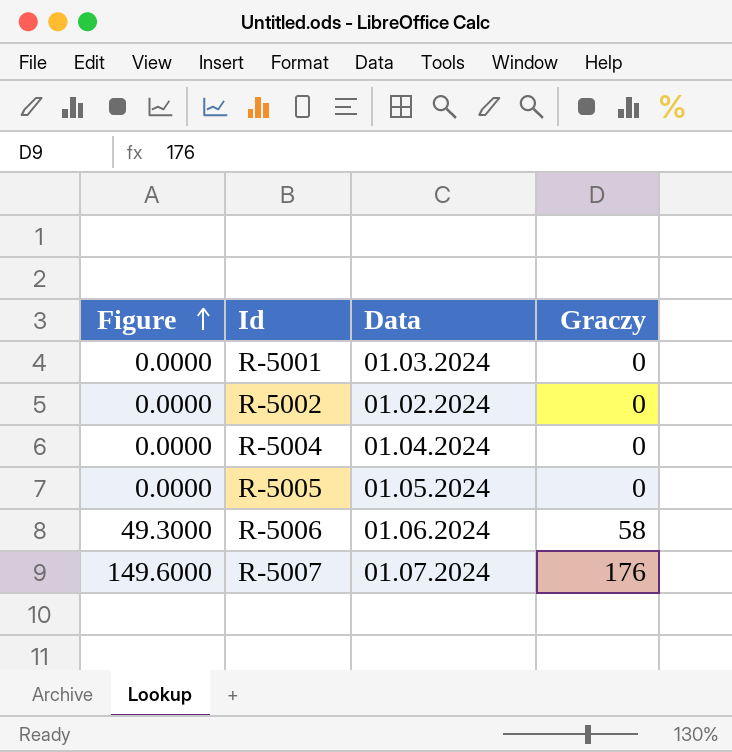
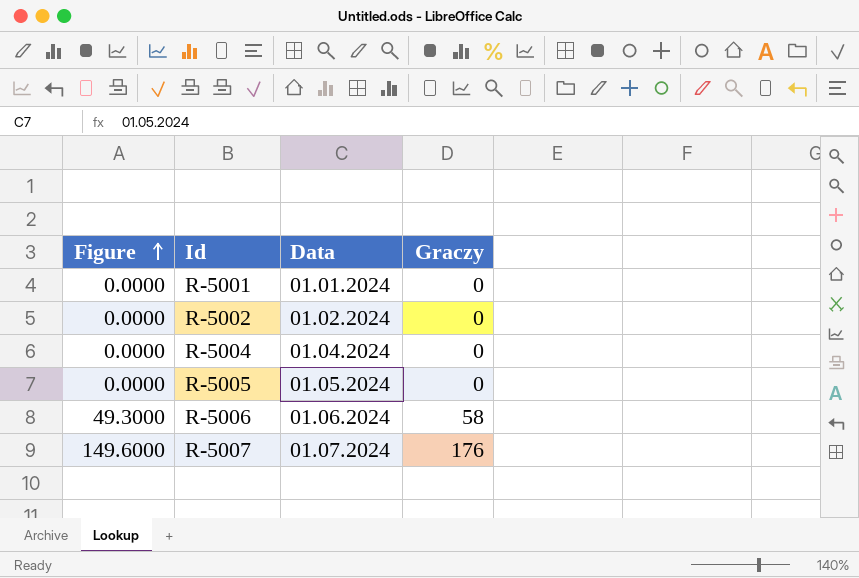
R-5001 | Data: 01.03.2024 -> 01.01.2024

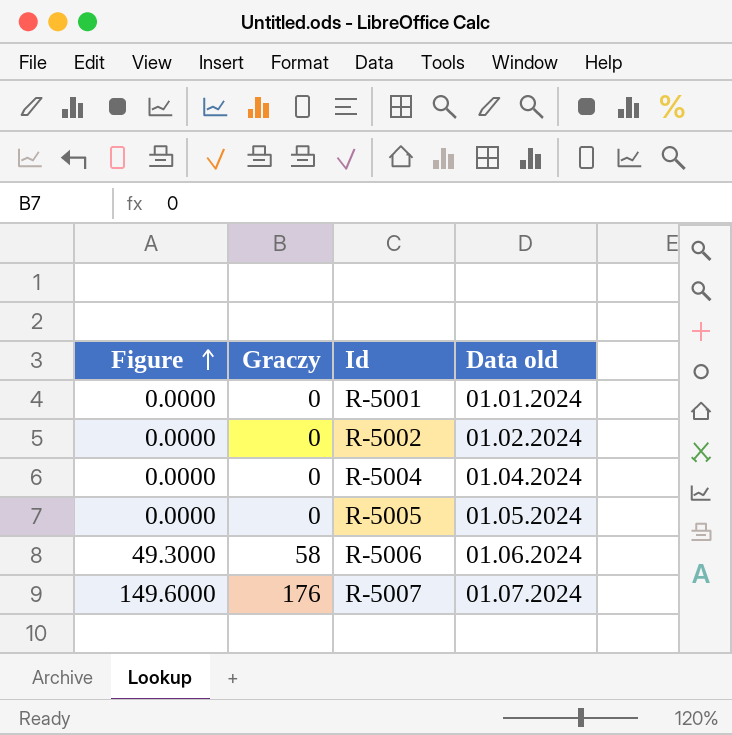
column Graczy | position: 4 -> 2
column name: Data -> Data old

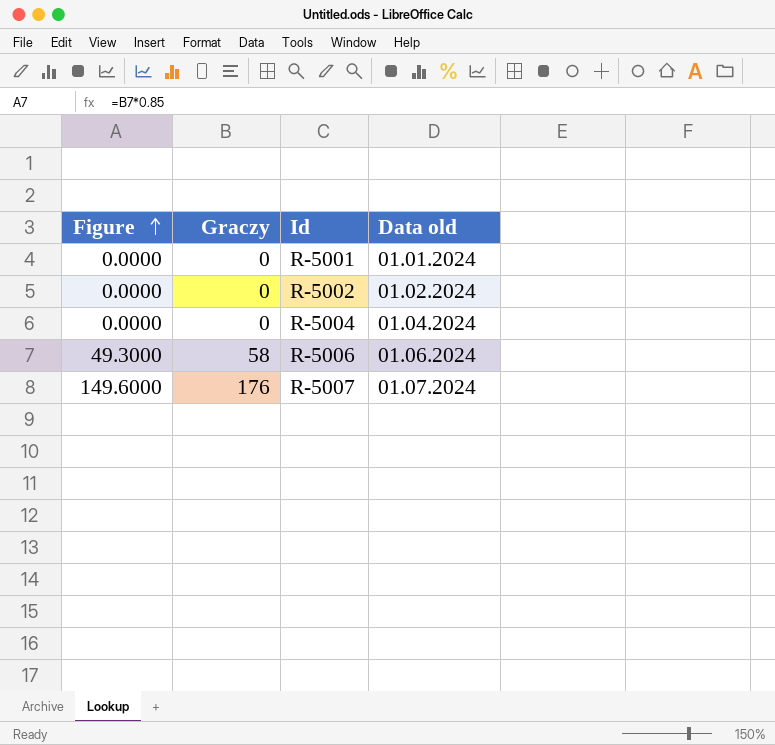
row R-5005: 0.0000 | 0 | 01.05.2024 -> none

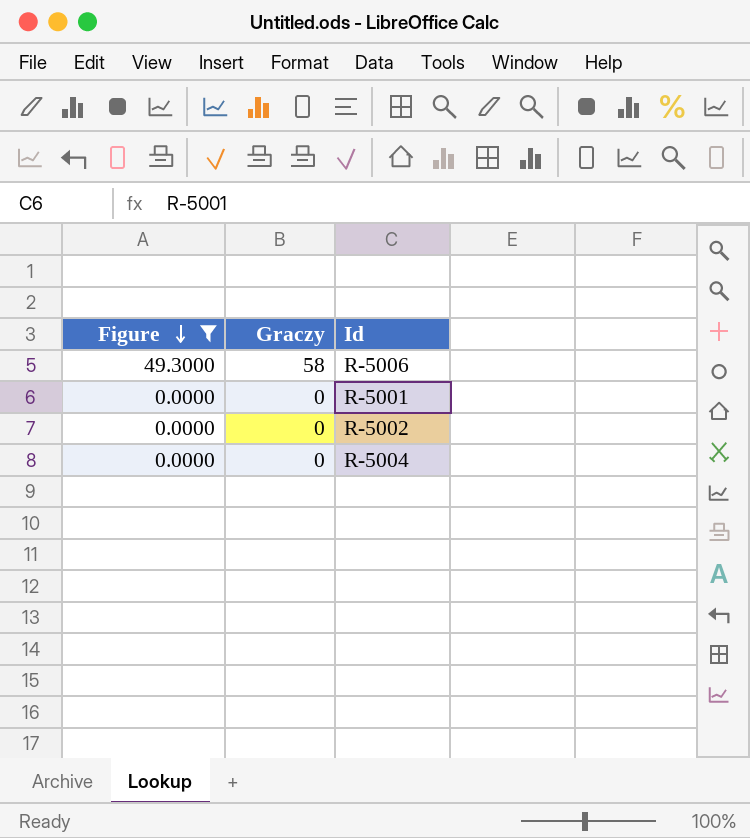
filter: none -> Figure != 149.6000
row order: Figure ascending -> Figure descending
column Data old | position: 4 -> none

